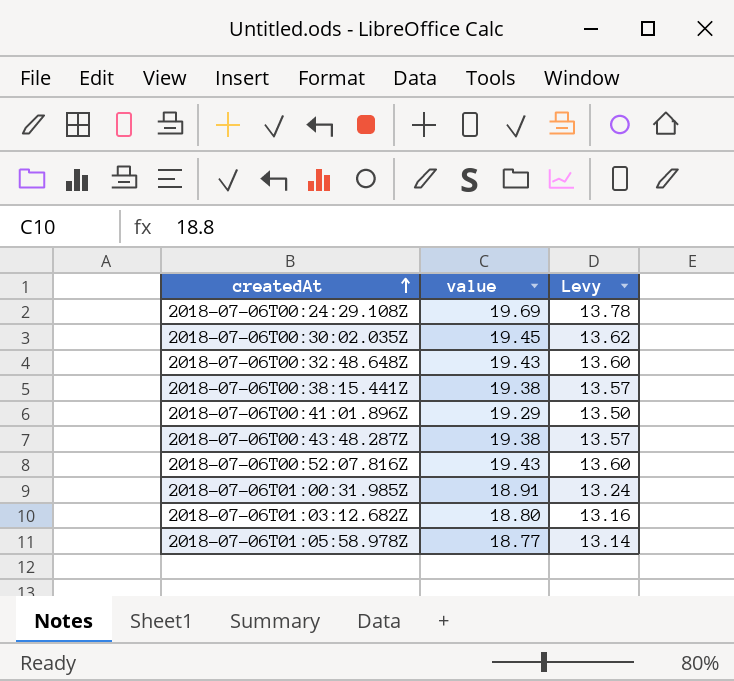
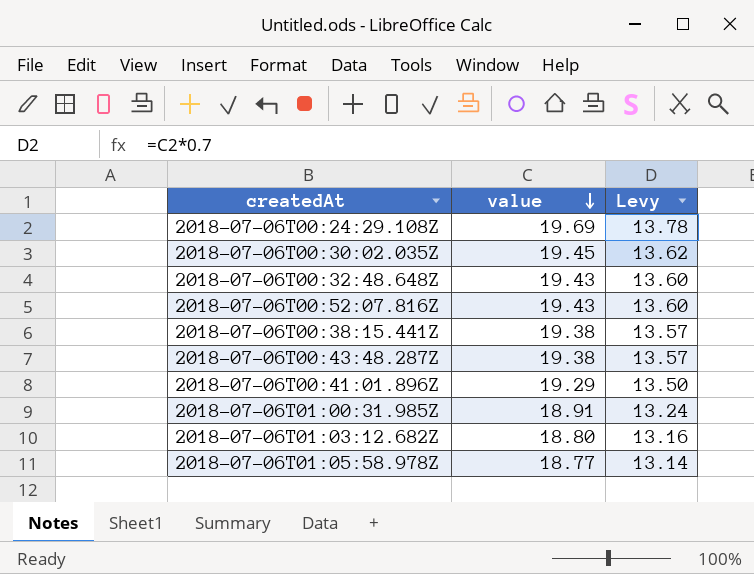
row order: createdAt ascending -> value descending

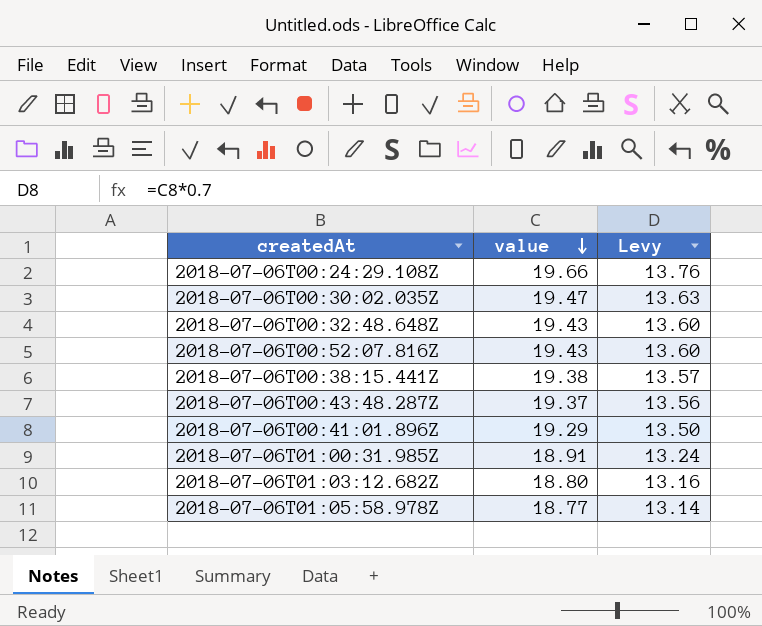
2018-07-06T00:24:29.108Z | value: 19.69 -> 19.66
2018-07-06T00:24:29.108Z | Levy: 13.78 -> 13.76
2018-07-06T00:30:02.035Z | value: 19.45 -> 19.47
2018-07-06T00:30:02.035Z | Levy: 13.62 -> 13.63
2018-07-06T00:43:48.287Z | value: 19.38 -> 19.37
2018-07-06T00:43:48.287Z | Levy: 13.57 -> 13.56

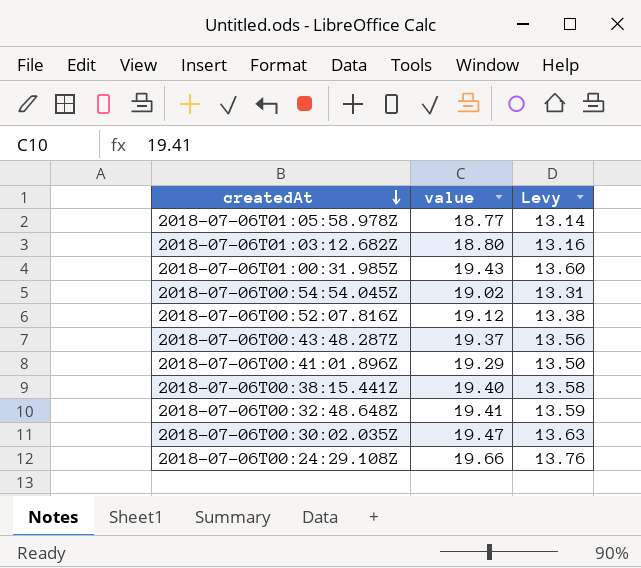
row order: value descending -> createdAt descending
2018-07-06T01:00:31.985Z | value: 18.91 -> 19.43
2018-07-06T01:00:31.985Z | Levy: 13.24 -> 13.60
row 2018-07-06T00:54:54.045Z: none -> 19.02 | 13.31
2018-07-06T00:52:07.816Z | value: 19.43 -> 19.12
2018-07-06T00:52:07.816Z | Levy: 13.60 -> 13.38
2018-07-06T00:38:15.441Z | value: 19.38 -> 19.40
2018-07-06T00:38:15.441Z | Levy: 13.57 -> 13.58
2018-07-06T00:32:48.648Z | value: 19.43 -> 19.41
2018-07-06T00:32:48.648Z | Levy: 13.60 -> 13.59

